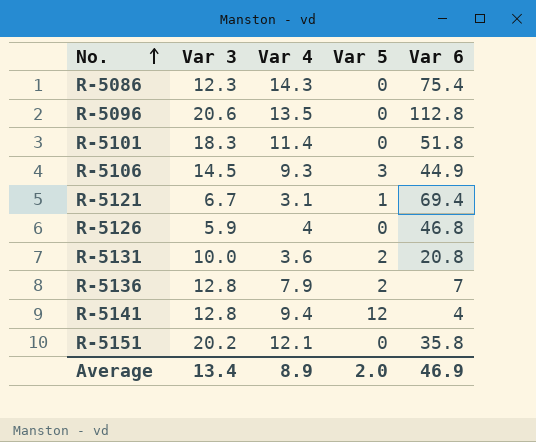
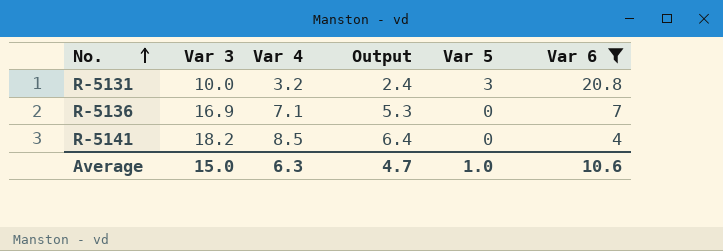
filter: none -> Var 6 <= 20.8
column Output | formula: none -> [Var 4] * 0.75
R-5131 | Var 4: 3.6 -> 3.2
R-5131 | Var 5: 2 -> 3
R-5136 | Var 3: 12.8 -> 16.9
R-5136 | Var 4: 7.9 -> 7.1
R-5136 | Var 5: 2 -> 0
R-5141 | Var 3: 12.8 -> 18.2
R-5141 | Var 4: 9.4 -> 8.5
R-5141 | Var 5: 12 -> 0
Average | Var 3: 13.4 -> 15.0
Average | Var 4: 8.9 -> 6.3
Average | Var 5: 2.0 -> 1.0
Average | Var 6: 46.9 -> 10.6

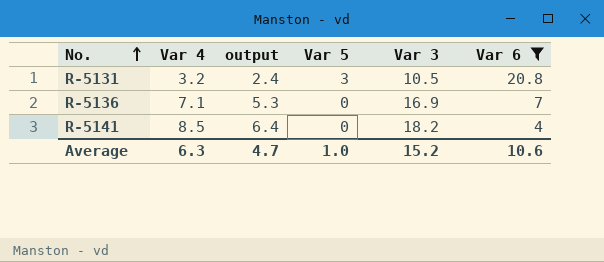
column name: Output -> output
column Var 3 | position: 2 -> 5
R-5131 | Var 3: 10.0 -> 10.5
Average | Var 3: 15.0 -> 15.2

